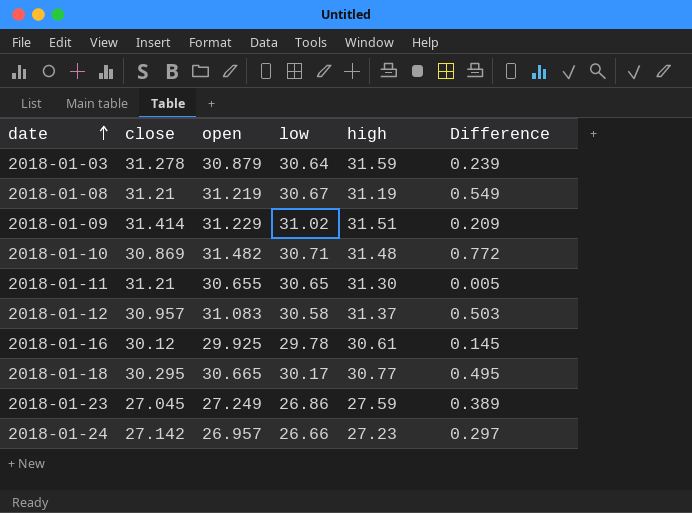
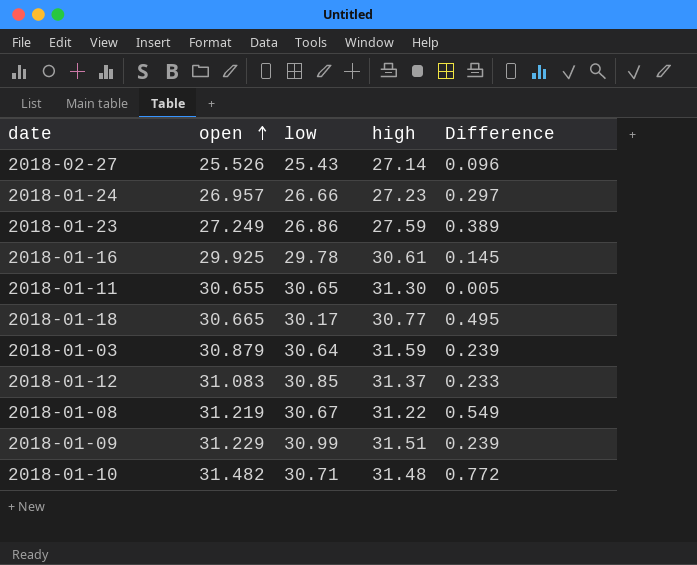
row order: date ascending -> open ascending
column close | position: 2 -> none
row 2018-02-27: none -> 25.526 | 25.43 | 27.14 | 0.096
2018-01-12 | low: 30.58 -> 30.85
2018-01-12 | Difference: 0.503 -> 0.233
2018-01-08 | high: 31.19 -> 31.22
2018-01-09 | low: 31.02 -> 30.99
2018-01-09 | Difference: 0.209 -> 0.239

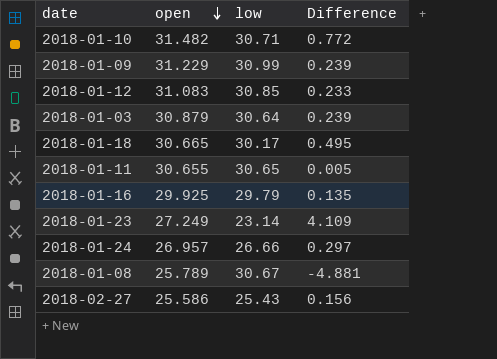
row order: open ascending -> open descending
column high | position: 4 -> none
2018-01-16 | low: 29.78 -> 29.79
2018-01-16 | Difference: 0.145 -> 0.135
2018-01-23 | low: 26.86 -> 23.14
2018-01-23 | Difference: 0.389 -> 4.109
2018-01-08 | open: 31.219 -> 25.789
2018-01-08 | Difference: 0.549 -> -4.881
2018-02-27 | open: 25.526 -> 25.586
2018-02-27 | Difference: 0.096 -> 0.156

